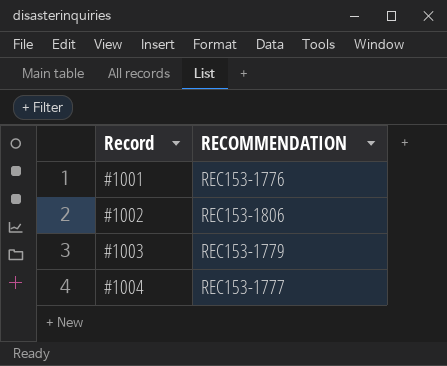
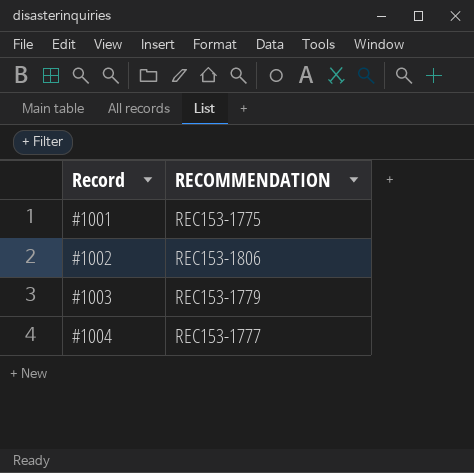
#1001 | RECOMMENDATION: REC153-1776 -> REC153-1775

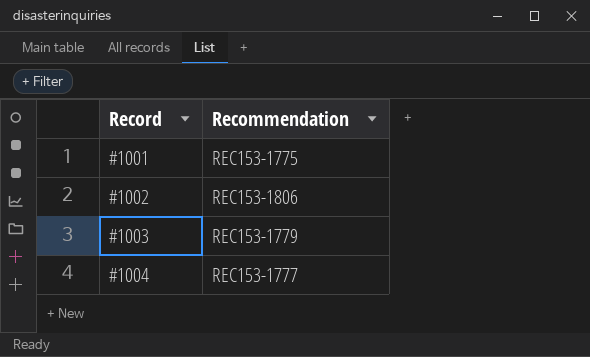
column name: RECOMMENDATION -> Recommendation

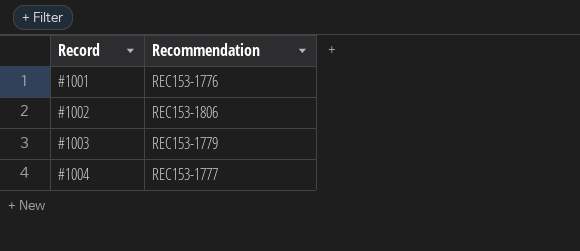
#1001 | Recommendation: REC153-1775 -> REC153-1776

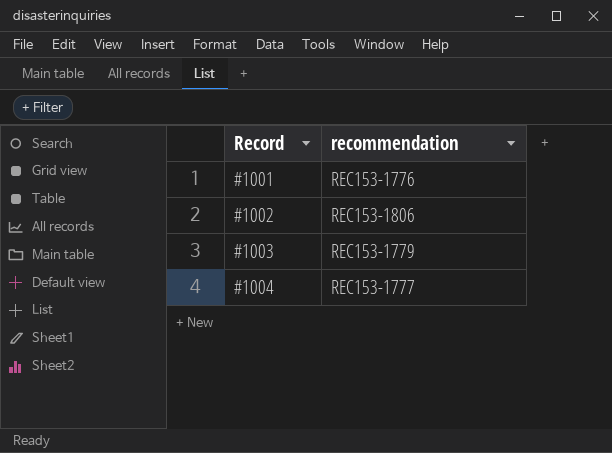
column name: Recommendation -> recommendation

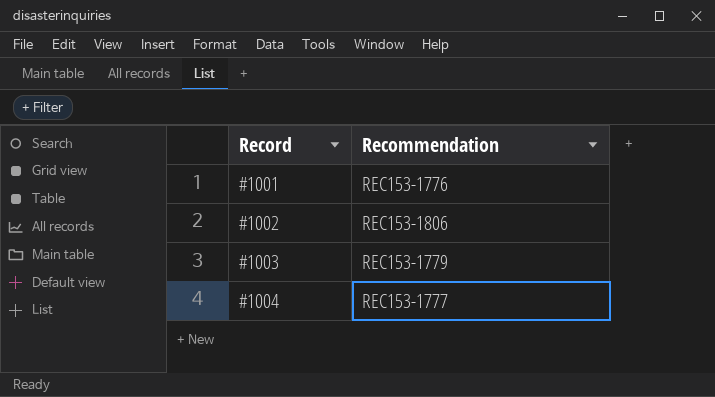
column name: recommendation -> Recommendation

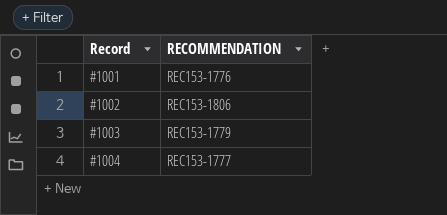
column name: Recommendation -> RECOMMENDATION

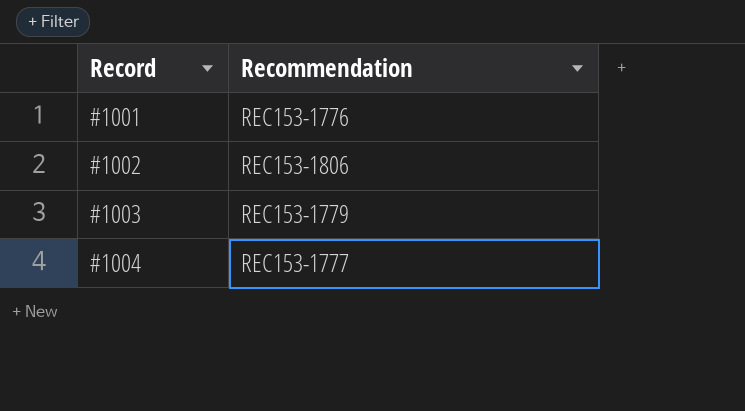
column name: RECOMMENDATION -> Recommendation

